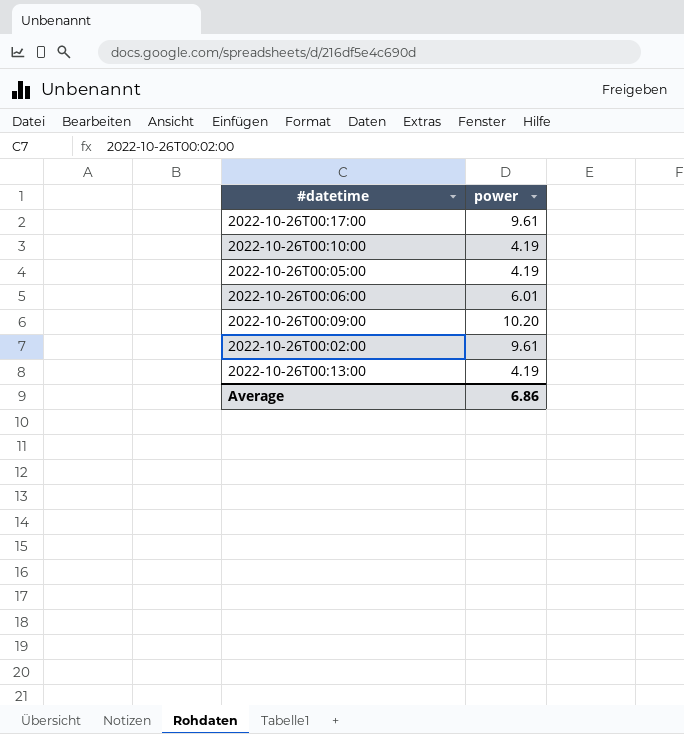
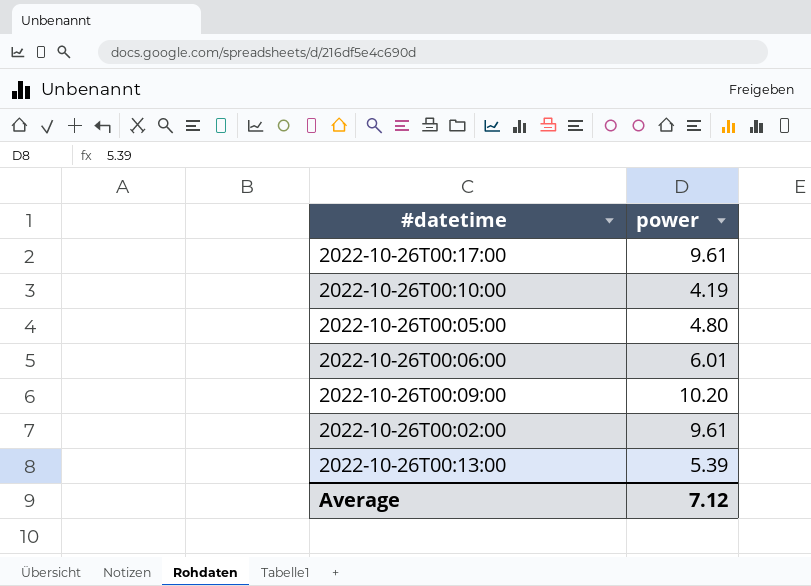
2022-10-26T00:05:00 | power: 4.19 -> 4.80
2022-10-26T00:13:00 | power: 4.19 -> 5.39
Average | power: 6.86 -> 7.12

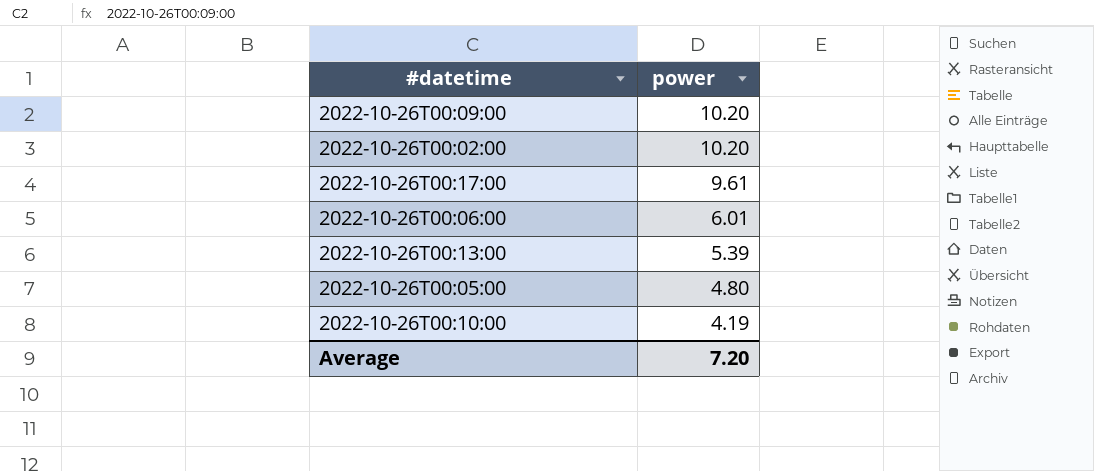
row order: none -> power descending
2022-10-26T00:02:00 | power: 9.61 -> 10.20
Average | power: 7.12 -> 7.20

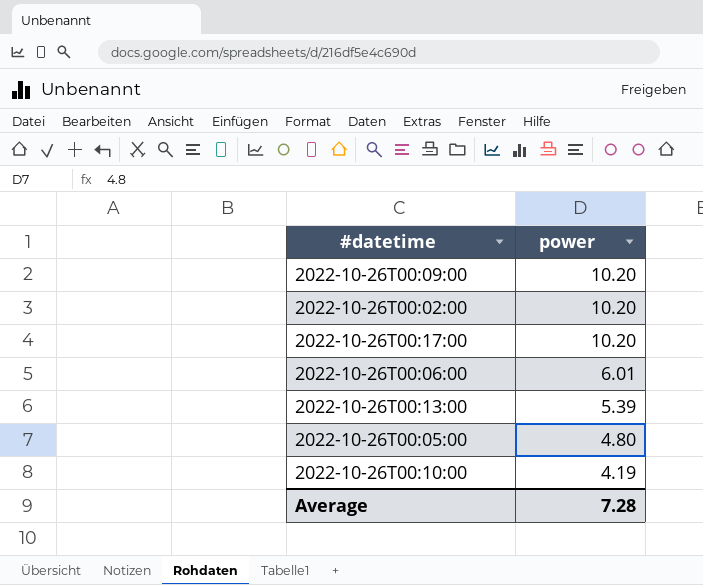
2022-10-26T00:17:00 | power: 9.61 -> 10.20
Average | power: 7.20 -> 7.28

